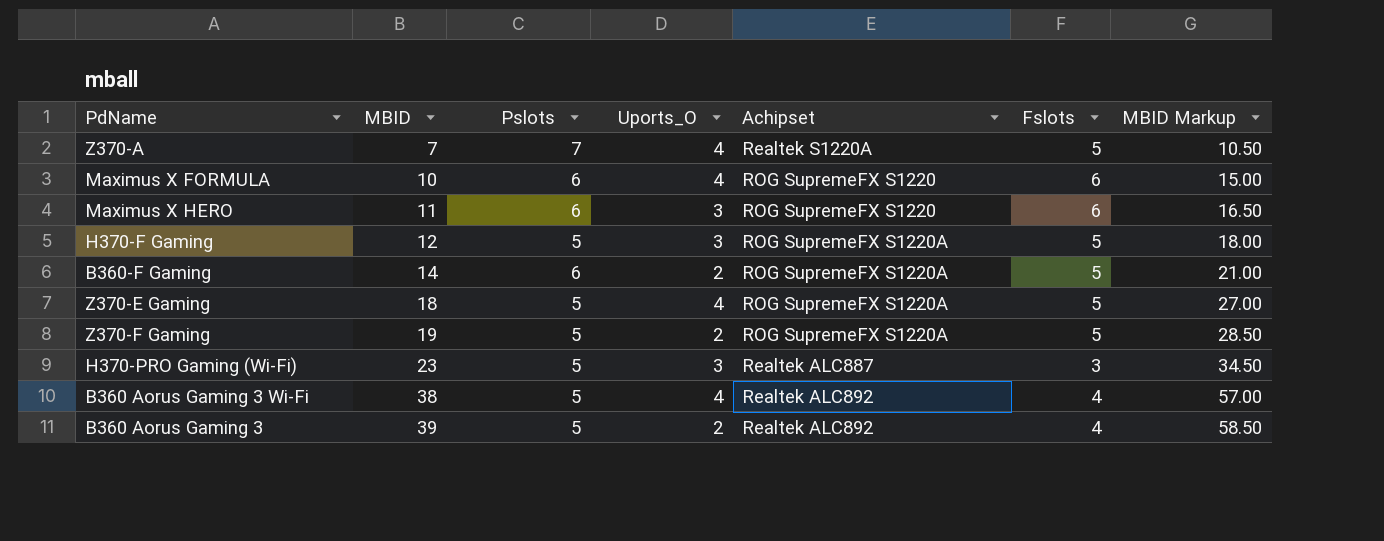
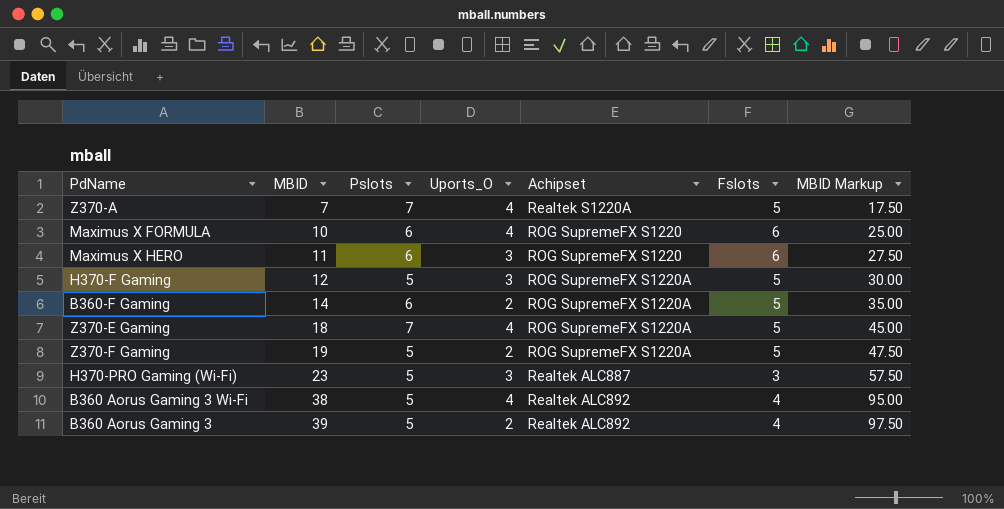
column MBID Markup | formula: [MBID] * 1.5 -> [MBID] * 2.5
Z370-E Gaming | Pslots: 5 -> 7

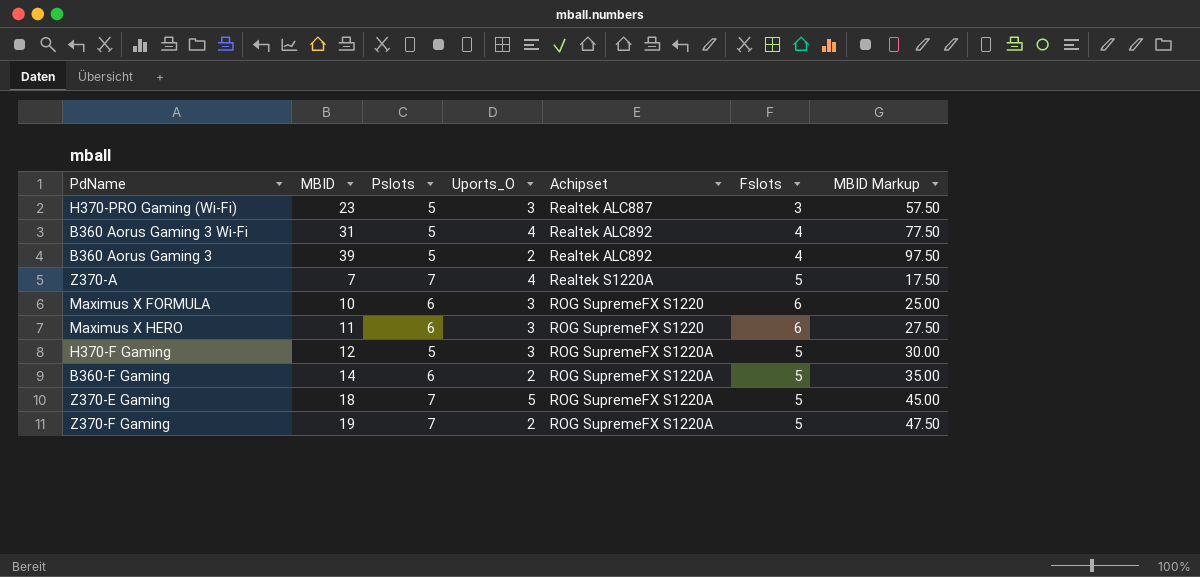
row order: MBID ascending -> Achipset ascending
B360 Aorus Gaming 3 Wi-Fi | MBID: 38 -> 31
B360 Aorus Gaming 3 Wi-Fi | MBID Markup: 95.00 -> 77.50
Maximus X FORMULA | Uports_O: 4 -> 3
Z370-E Gaming | Uports_O: 4 -> 5
Z370-F Gaming | Pslots: 5 -> 7

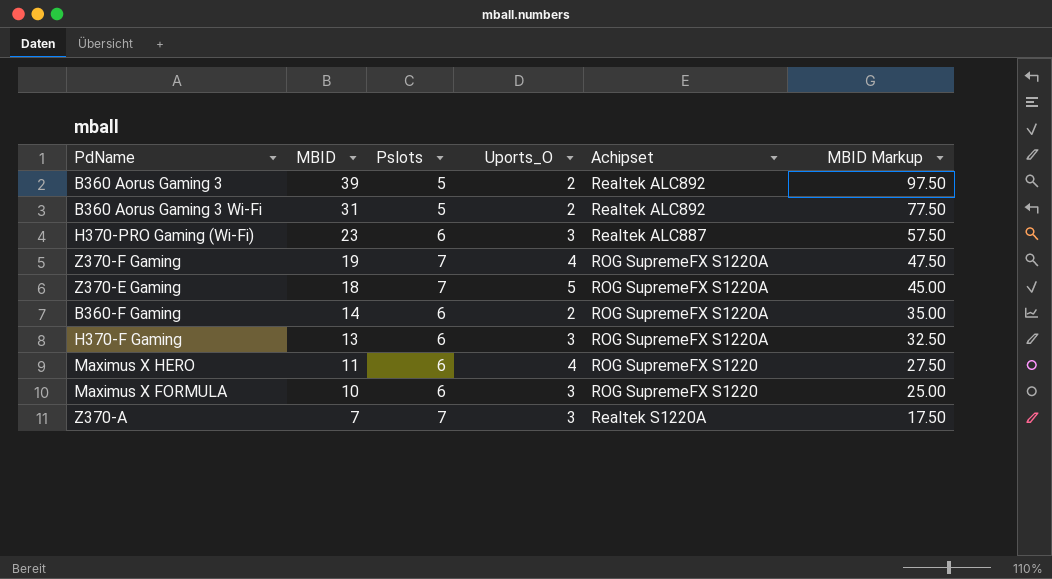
row order: Achipset ascending -> MBID descending
column Fslots | position: 6 -> none
B360 Aorus Gaming 3 Wi-Fi | Uports_O: 4 -> 2
H370-PRO Gaming (Wi-Fi) | Pslots: 5 -> 6
Z370-F Gaming | Uports_O: 2 -> 4
H370-F Gaming | MBID: 12 -> 13
H370-F Gaming | Pslots: 5 -> 6
H370-F Gaming | MBID Markup: 30.00 -> 32.50
Maximus X HERO | Uports_O: 3 -> 4
Z370-A | Uports_O: 4 -> 3

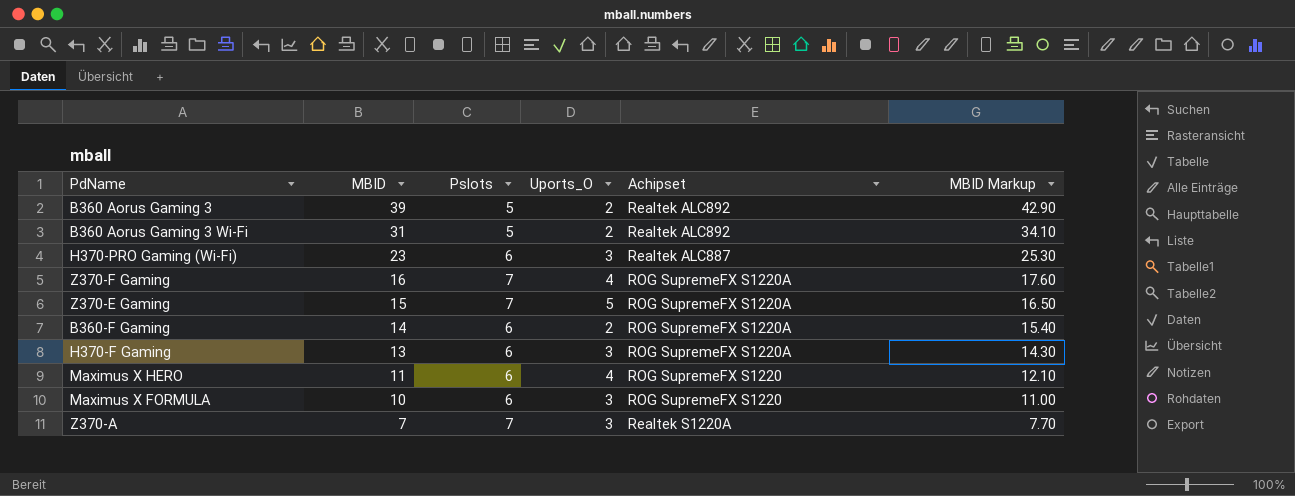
column MBID Markup | formula: [MBID] * 2.5 -> [MBID] * 1.1
Z370-F Gaming | MBID: 19 -> 16
Z370-E Gaming | MBID: 18 -> 15

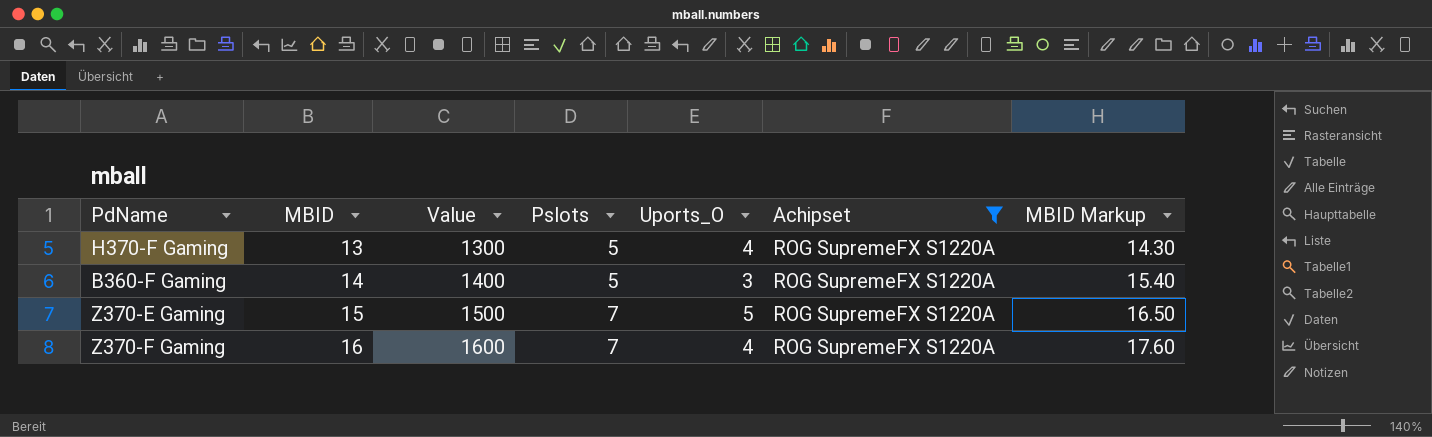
filter: none -> Achipset = ROG SupremeFX S1220A
row order: MBID descending -> MBID ascending
column Value | formula: none -> [MBID] * 100
H370-F Gaming | Pslots: 6 -> 5
H370-F Gaming | Uports_O: 3 -> 4
B360-F Gaming | Pslots: 6 -> 5
B360-F Gaming | Uports_O: 2 -> 3

